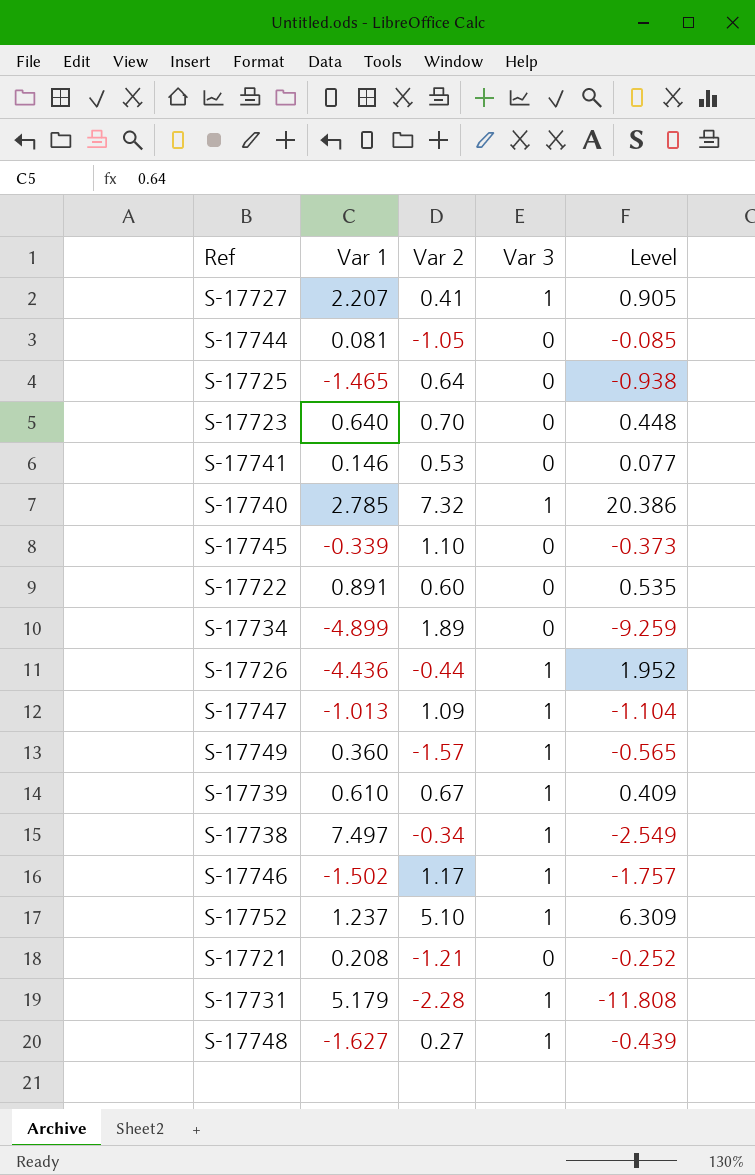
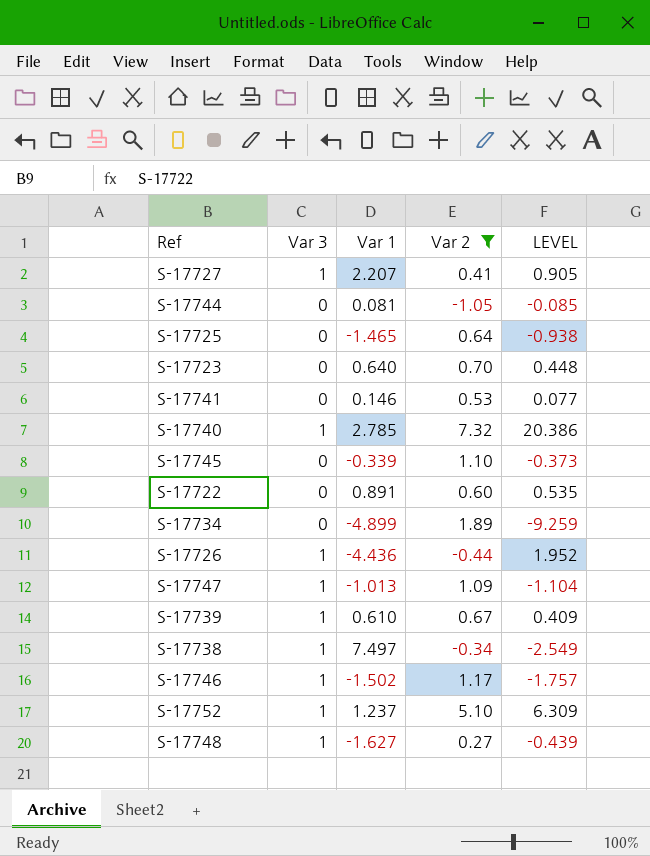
filter: none -> Var 2 >= -1.05
column Var 3 | position: 4 -> 2
column name: Level -> LEVEL

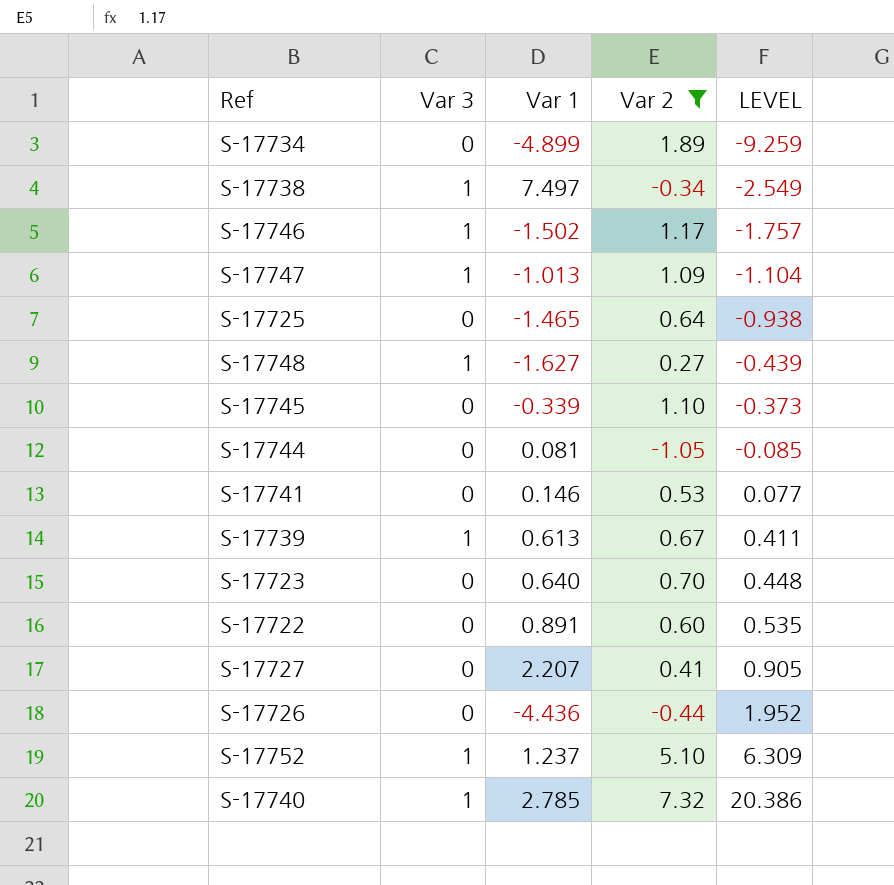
row order: none -> LEVEL ascending
S-17739 | Var 1: 0.610 -> 0.613
S-17739 | LEVEL: 0.409 -> 0.411
S-17727 | Var 3: 1 -> 0
S-17726 | Var 3: 1 -> 0

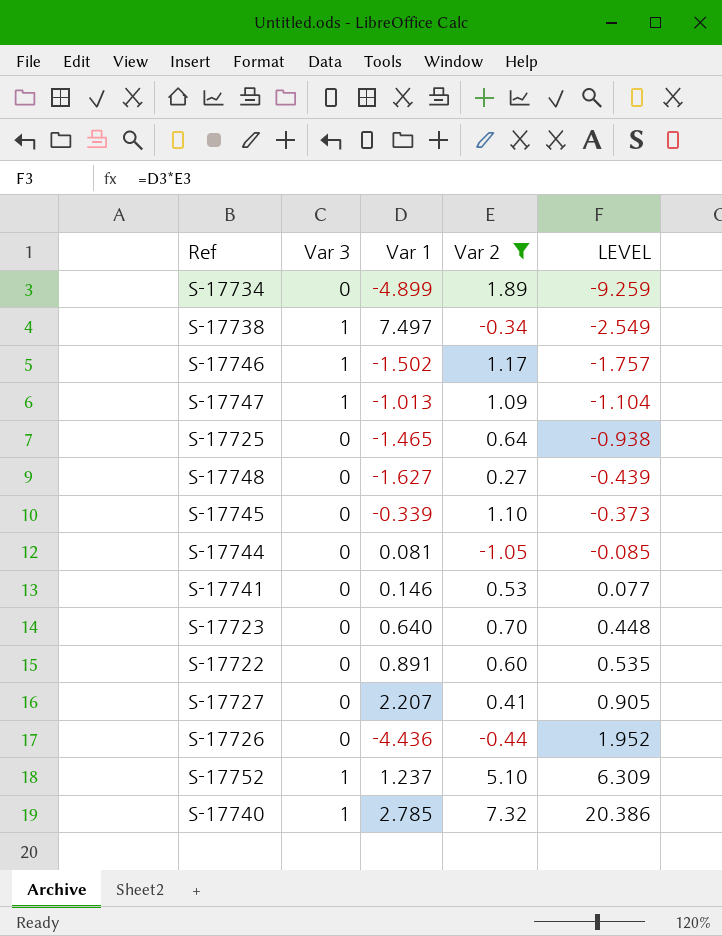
row S-17739: 1 | 0.613 | 0.67 | 0.411 -> none
S-17748 | Var 3: 1 -> 0

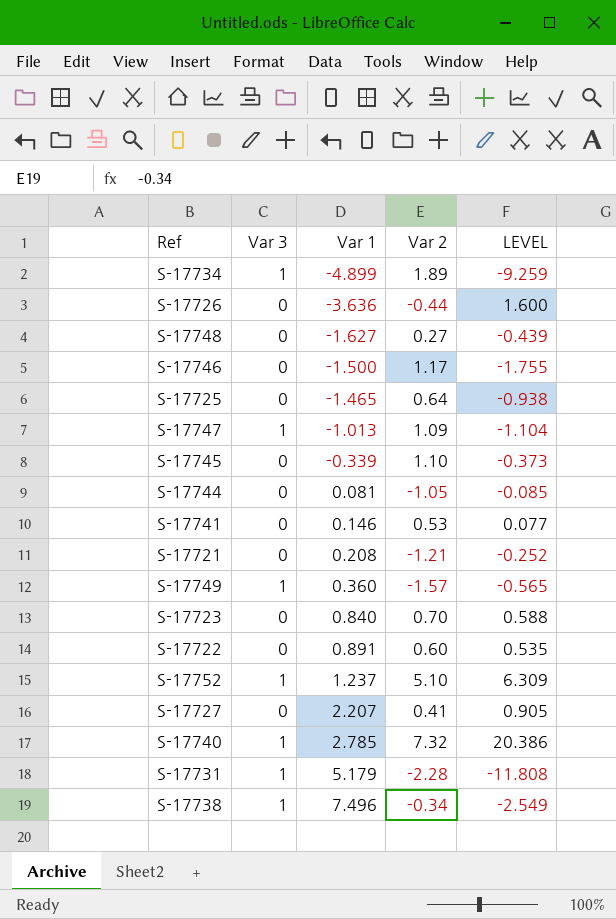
filter: Var 2 >= -1.05 -> none
row order: LEVEL ascending -> Var 1 ascending
S-17734 | Var 3: 0 -> 1
S-17726 | Var 1: -4.436 -> -3.636
S-17726 | LEVEL: 1.952 -> 1.600
S-17746 | Var 3: 1 -> 0
S-17746 | Var 1: -1.502 -> -1.500
S-17746 | LEVEL: -1.757 -> -1.755
S-17723 | Var 1: 0.640 -> 0.840
S-17723 | LEVEL: 0.448 -> 0.588
S-17738 | Var 1: 7.497 -> 7.496

